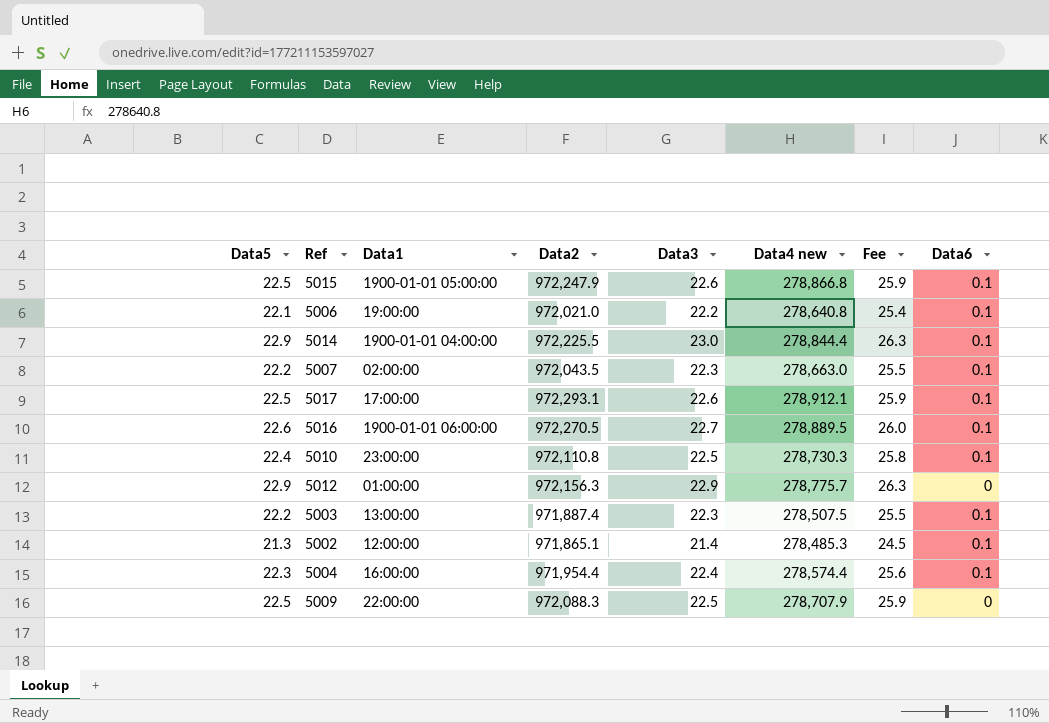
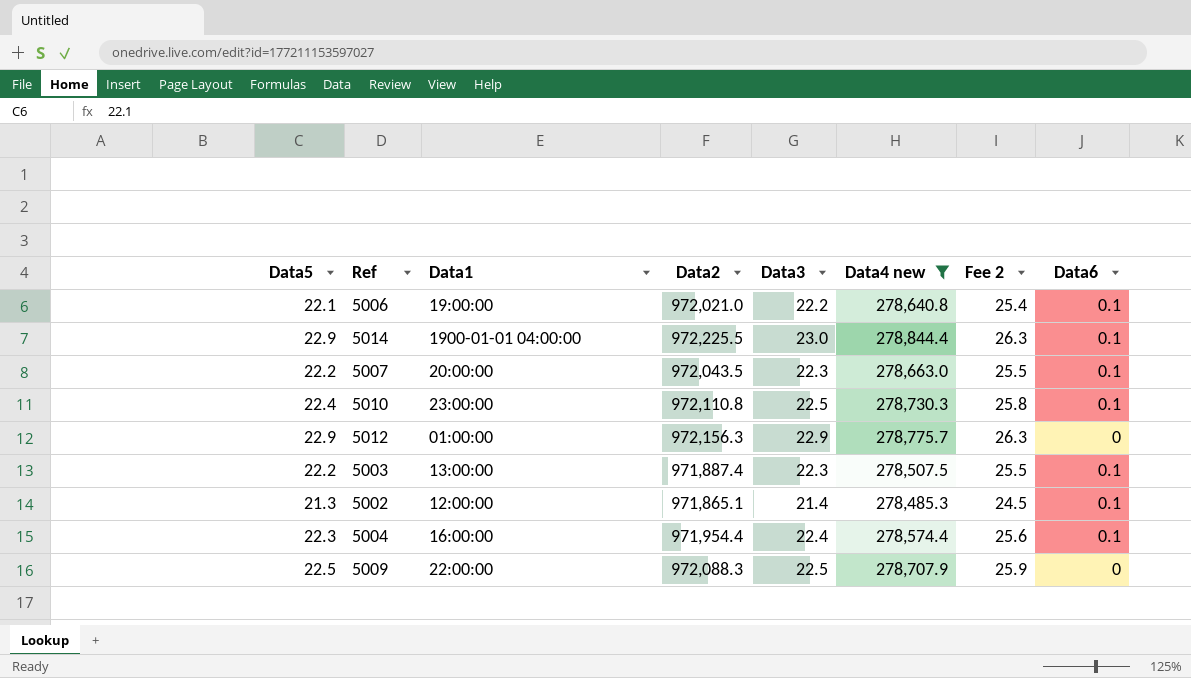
filter: none -> Data4 new <= 278,844.4
column name: Fee -> Fee 2
5007 | Data1: 02:00:00 -> 20:00:00

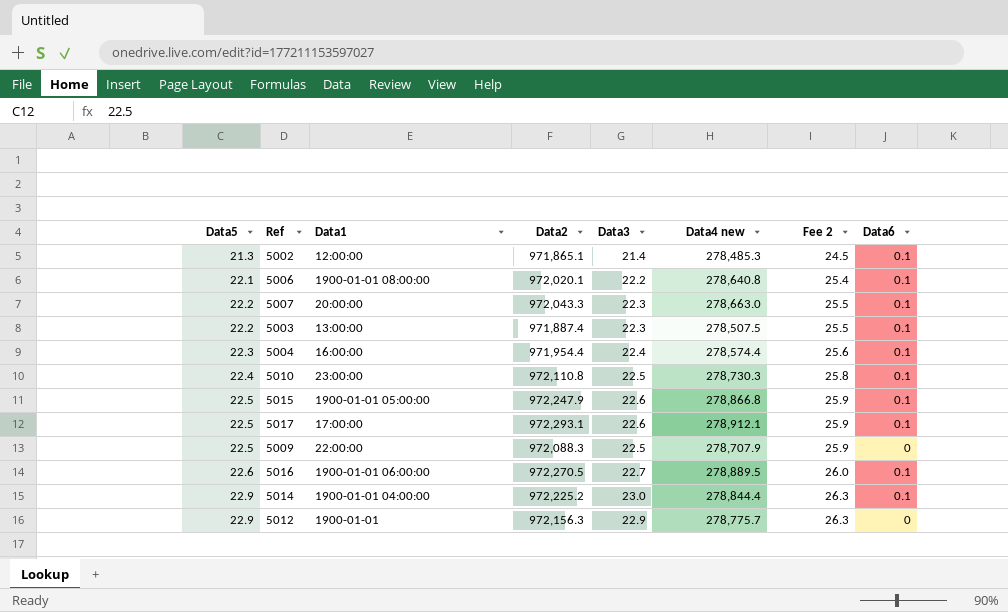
filter: Data4 new <= 278,844.4 -> none
row order: none -> Data5 ascending
5006 | Data1: 19:00:00 -> 1900-01-01 08:00:00
5006 | Data2: 972,021.0 -> 972,020.1
5007 | Data2: 972,043.5 -> 972,043.3
5014 | Data2: 972,225.5 -> 972,225.2
5012 | Data1: 01:00:00 -> 1900-01-01

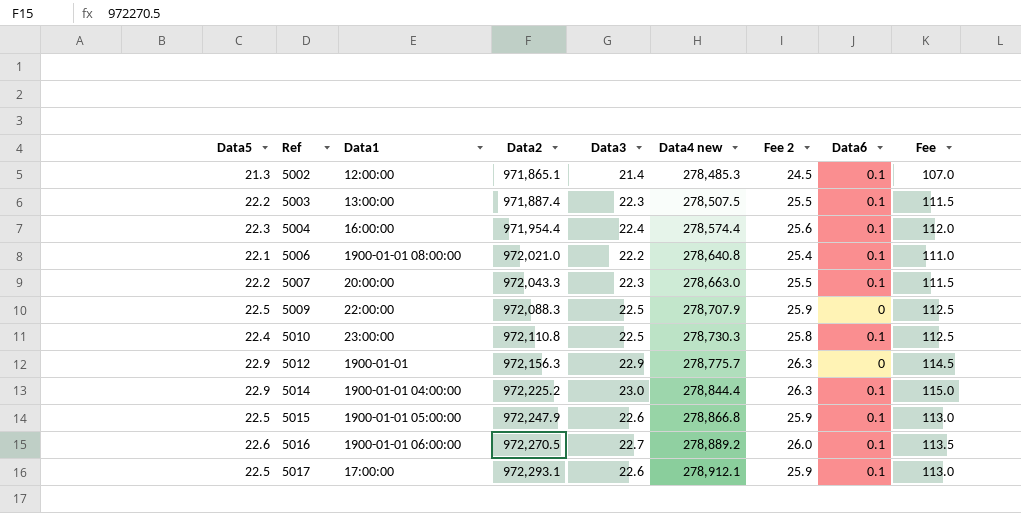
row order: Data5 ascending -> Ref ascending
column Fee | formula: none -> [Data3] * 5
5006 | Data2: 972,020.1 -> 972,021.0
5016 | Data4 new: 278,889.5 -> 278,889.2

